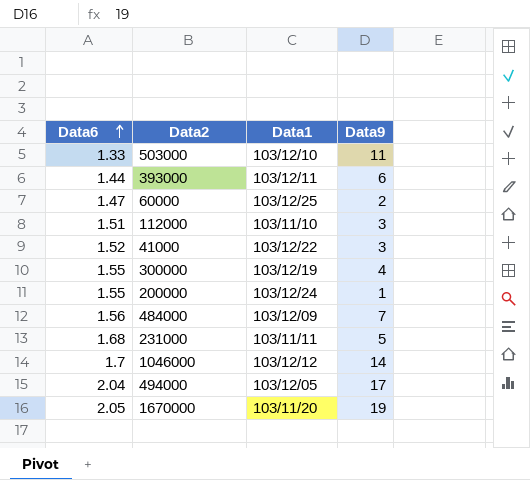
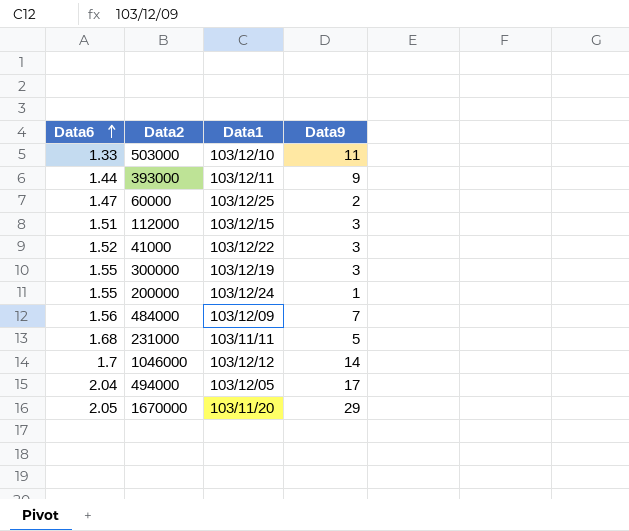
393000 | Data9: 6 -> 9
112000 | Data1: 103/11/10 -> 103/12/15
300000 | Data9: 4 -> 3
1670000 | Data9: 19 -> 29

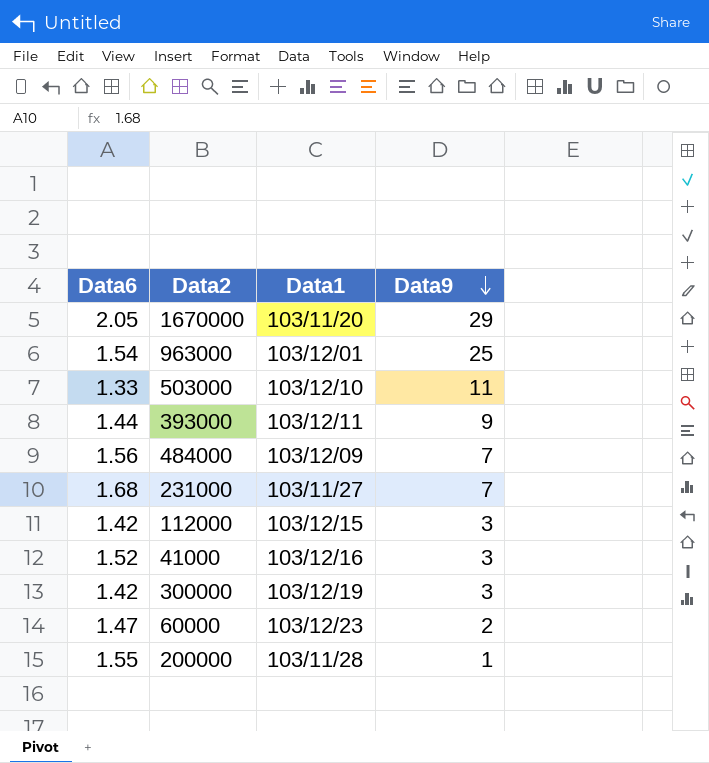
row order: Data6 ascending -> Data9 descending
row 1046000: 1.7 | 103/12/12 | 14 -> none
row 494000: 2.04 | 103/12/05 | 17 -> none
row 963000: none -> 1.54 | 103/12/01 | 25
231000 | Data1: 103/11/11 -> 103/11/27
231000 | Data9: 5 -> 7
112000 | Data6: 1.51 -> 1.42
41000 | Data1: 103/12/22 -> 103/12/16
300000 | Data6: 1.55 -> 1.42
60000 | Data1: 103/12/25 -> 103/12/23
200000 | Data1: 103/12/24 -> 103/11/28

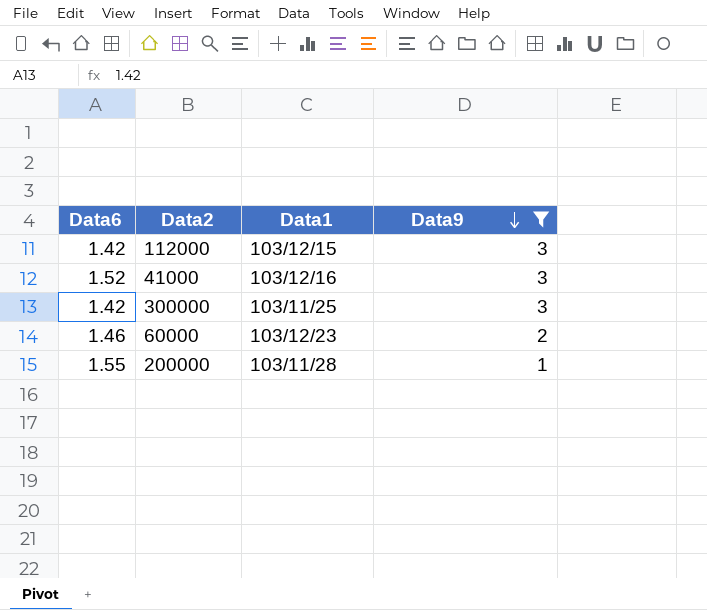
filter: none -> Data9 <= 3
300000 | Data1: 103/12/19 -> 103/11/25
60000 | Data6: 1.47 -> 1.46

